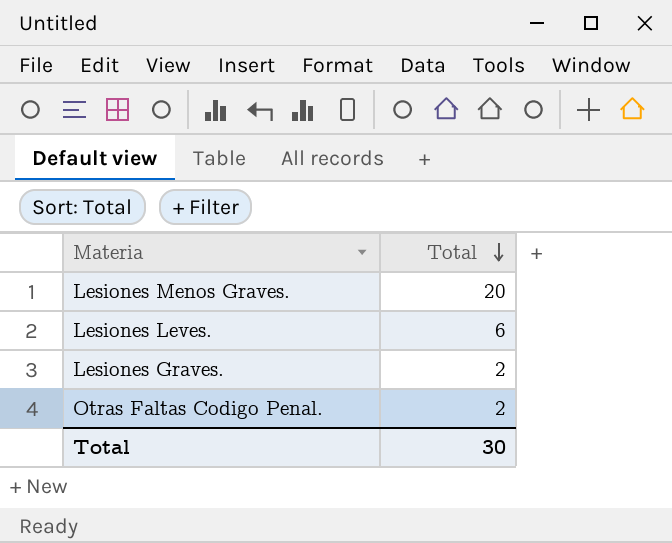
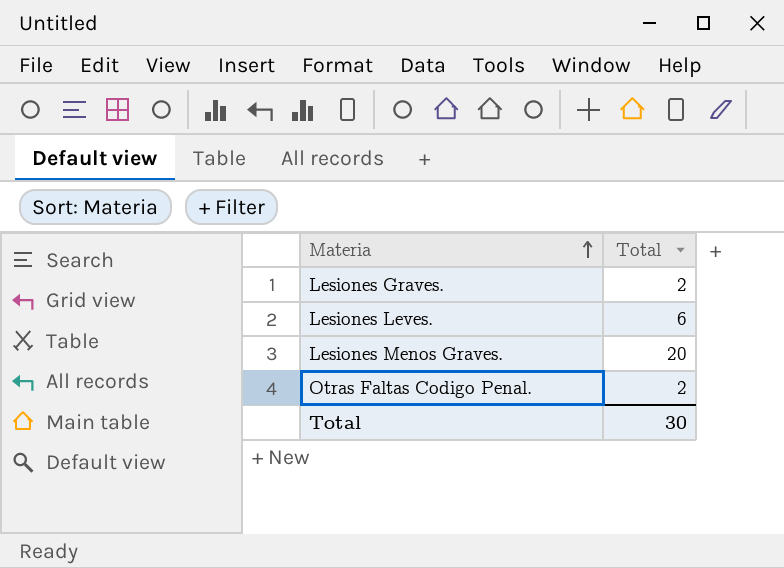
row order: Total descending -> Materia ascending

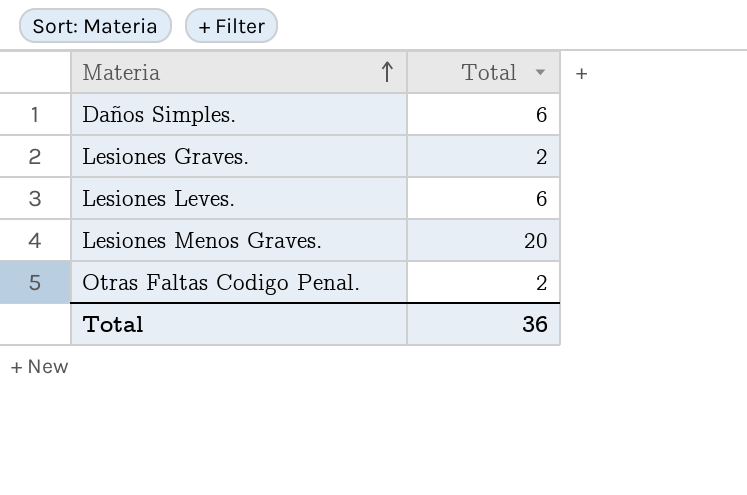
row Daños Simples.: none -> 6
Total | Total: 30 -> 36

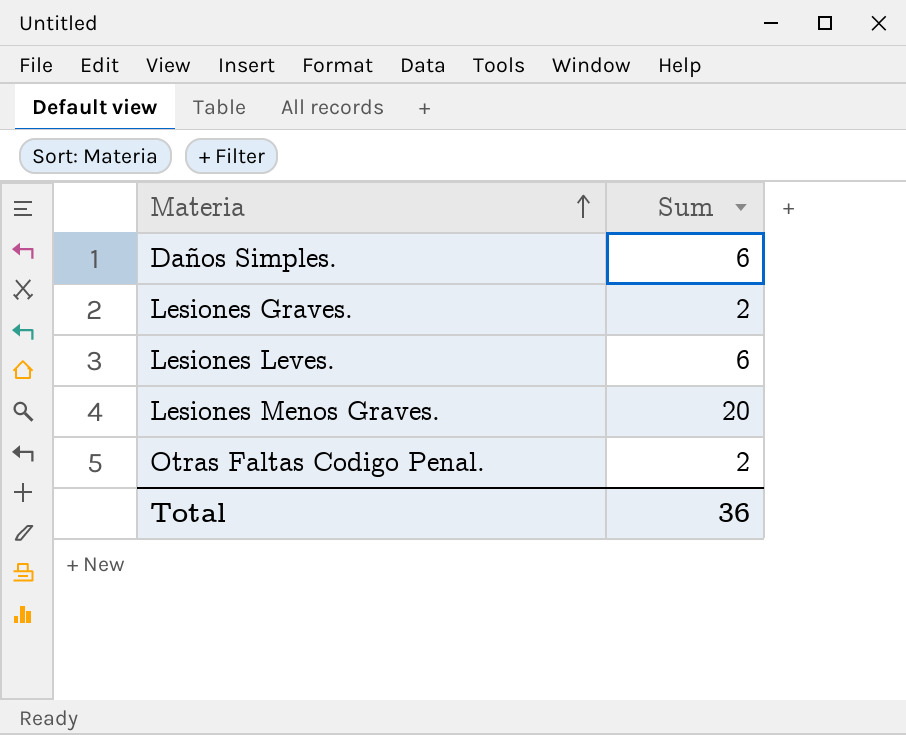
column name: Total -> Sum

